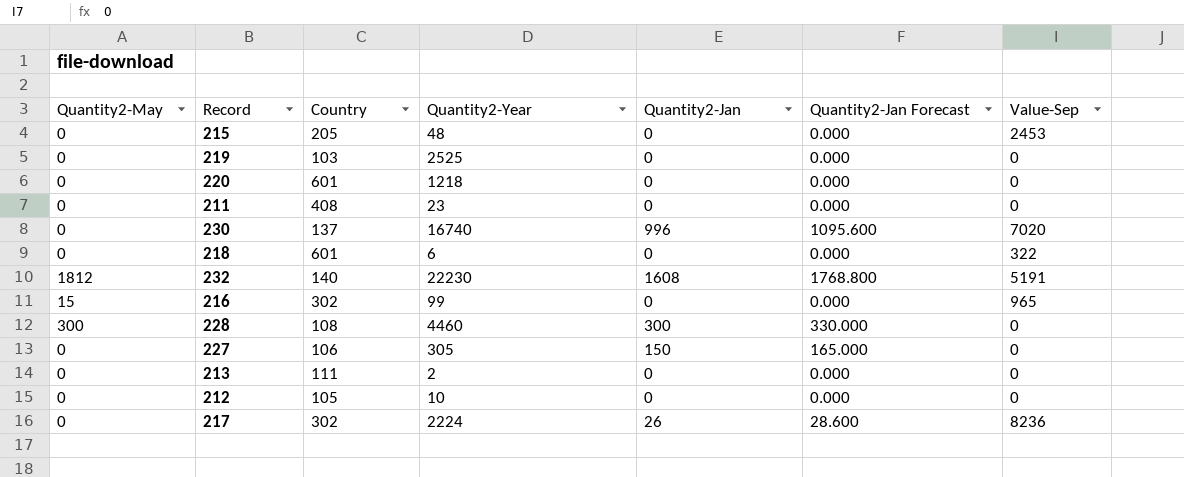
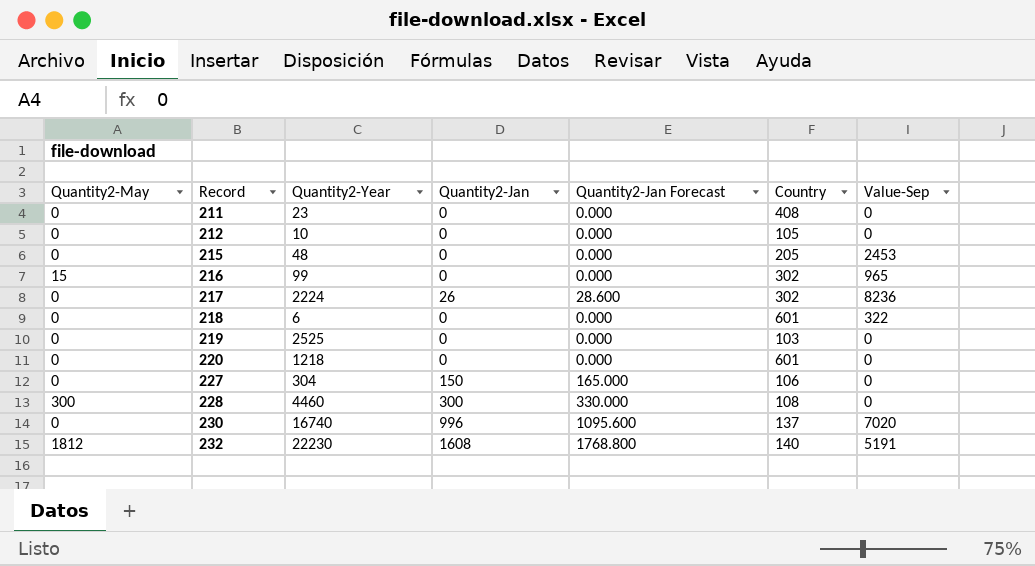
row order: none -> Record ascending
column Country | position: 3 -> 6
row 213: 0 | 111 | 2 | 0 | 0.000 | 0 -> none
227 | Quantity2-Year: 305 -> 304

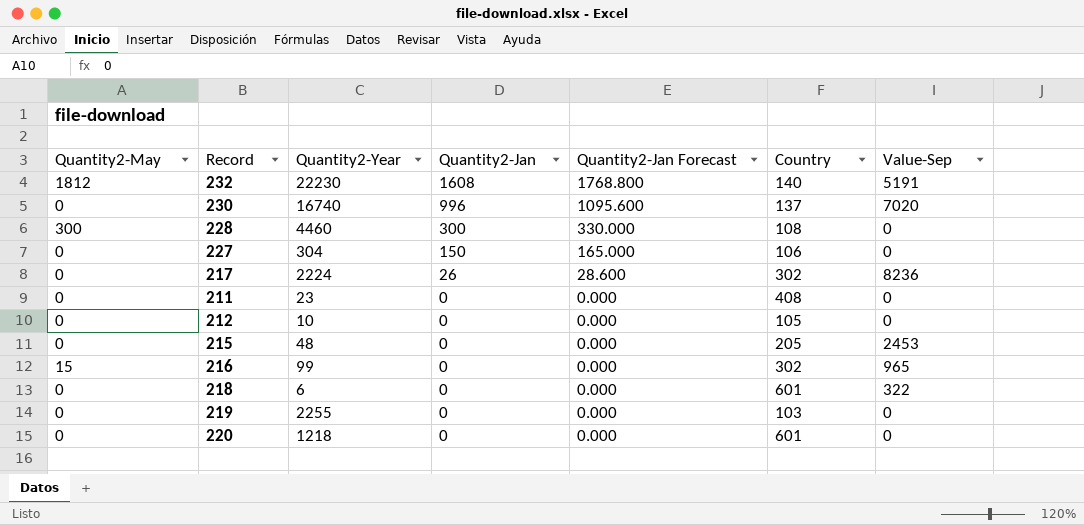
row order: Record ascending -> Quantity2-Jan descending
219 | Quantity2-Year: 2525 -> 2255

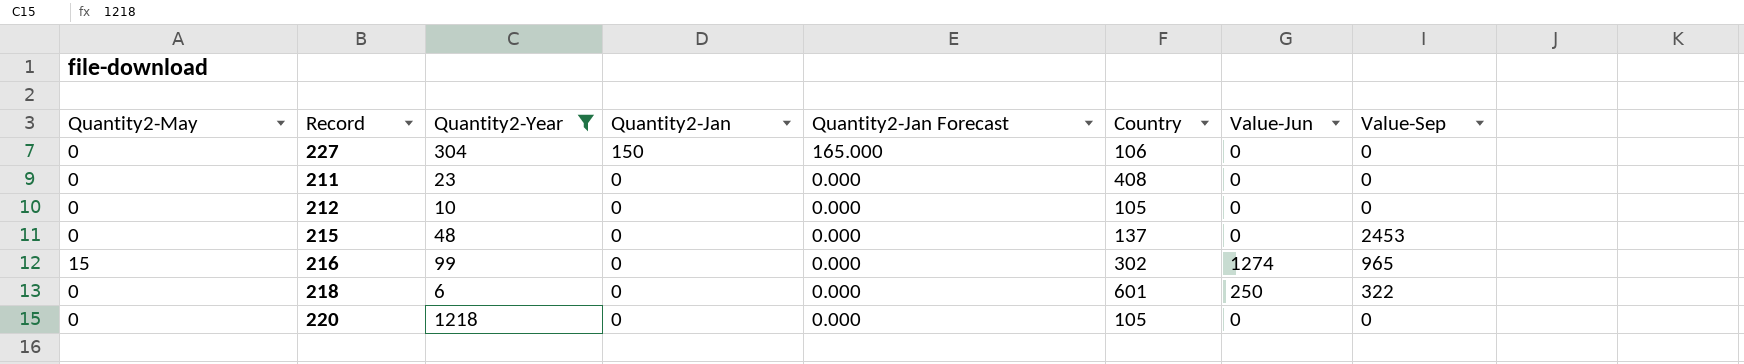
filter: none -> Quantity2-Year <= 1218
column Value-Jun | position: none -> 7
215 | Country: 205 -> 137
220 | Country: 601 -> 105

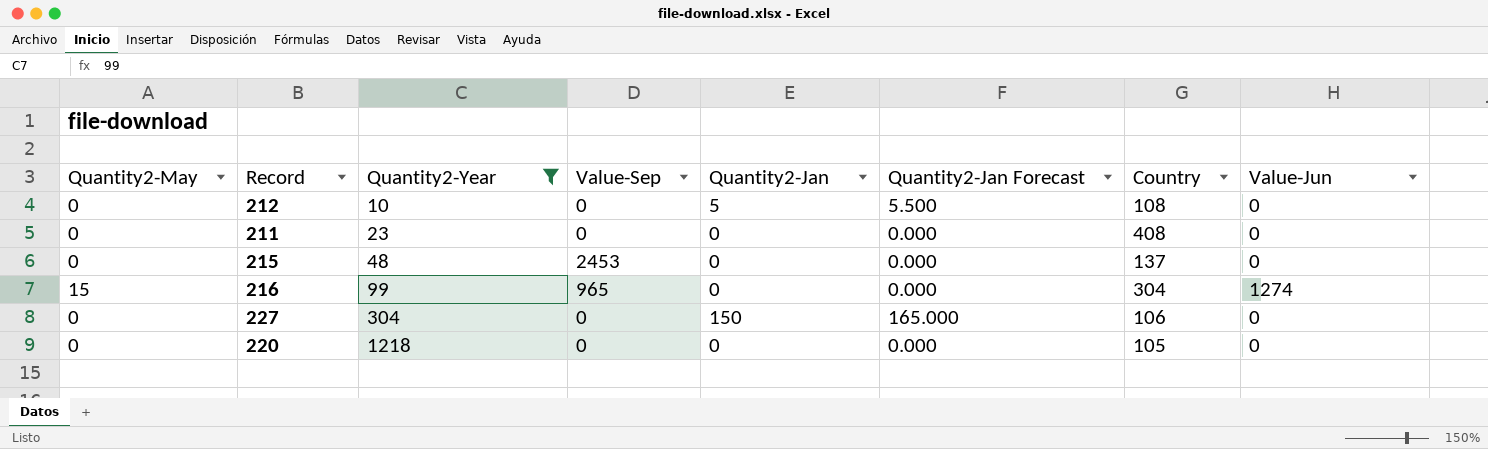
row order: Quantity2-Jan descending -> Quantity2-Year ascending
column Value-Sep | position: 8 -> 4
row 218: 0 | 6 | 0 | 0.000 | 601 | 250 | 322 -> none
212 | Quantity2-Jan: 0 -> 5
212 | Quantity2-Jan Forecast: 0.000 -> 5.500
212 | Country: 105 -> 108
216 | Country: 302 -> 304

